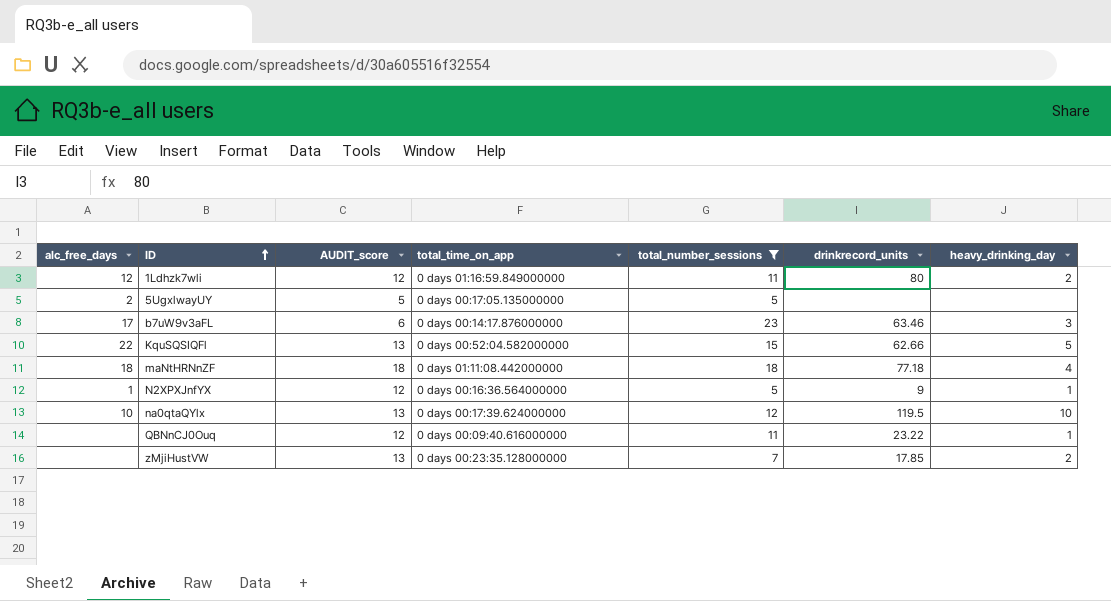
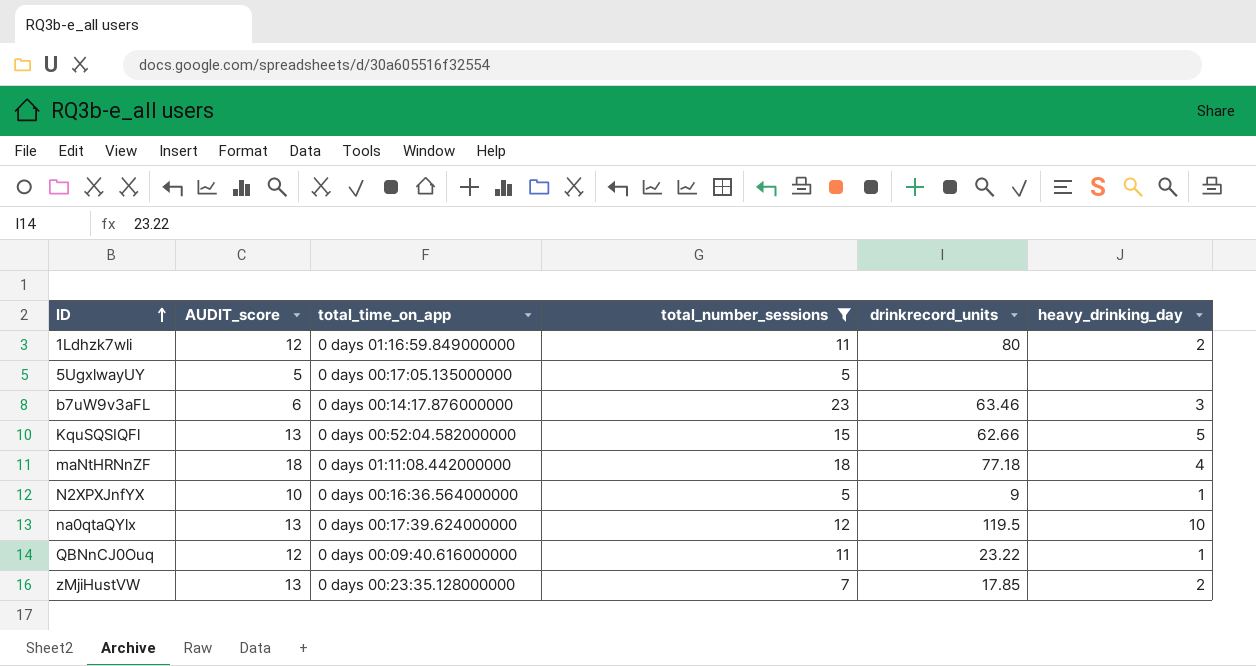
column alc_free_days | position: 1 -> none
N2XPXJnfYX | AUDIT_score: 12 -> 10

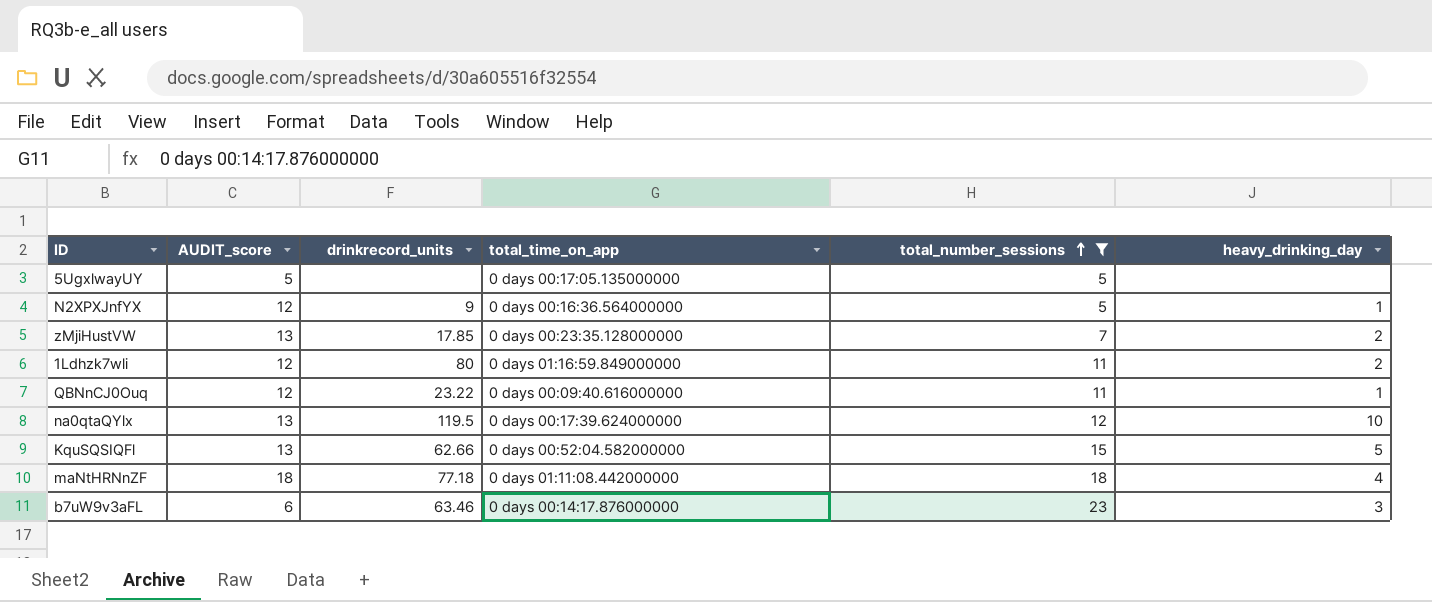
row order: ID ascending -> total_number_sessions ascending
column drinkrecord_units | position: 5 -> 3
N2XPXJnfYX | AUDIT_score: 10 -> 12

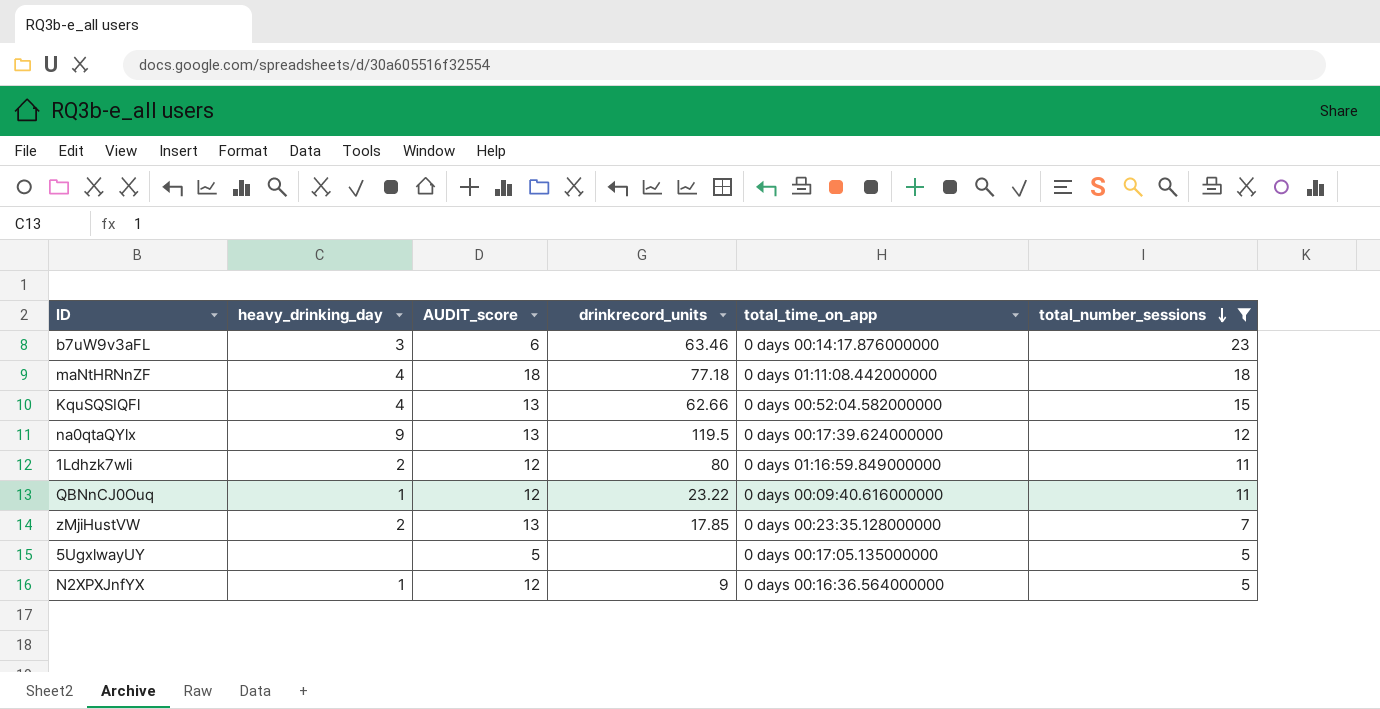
row order: total_number_sessions ascending -> total_number_sessions descending
column heavy_drinking_day | position: 6 -> 2
KquSQSIQFl | heavy_drinking_day: 5 -> 4
na0qtaQYlx | heavy_drinking_day: 10 -> 9

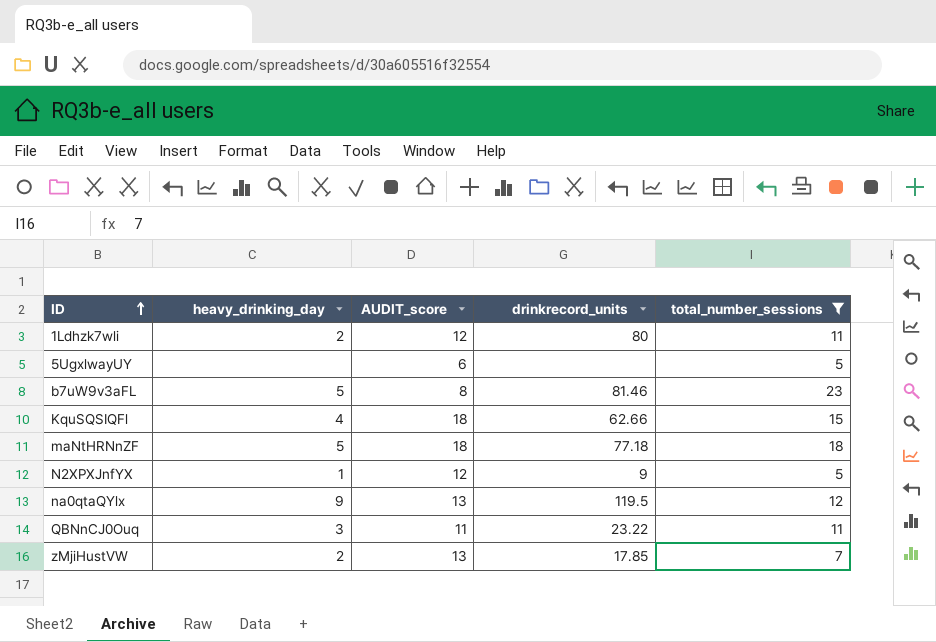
row order: total_number_sessions descending -> ID ascending
column total_time_on_app | position: 5 -> none
5UgxlwayUY | AUDIT_score: 5 -> 6
b7uW9v3aFL | heavy_drinking_day: 3 -> 5
b7uW9v3aFL | AUDIT_score: 6 -> 8
b7uW9v3aFL | drinkrecord_units: 63.46 -> 81.46
KquSQSIQFl | AUDIT_score: 13 -> 18
maNtHRNnZF | heavy_drinking_day: 4 -> 5
QBNnCJ0Ouq | heavy_drinking_day: 1 -> 3
QBNnCJ0Ouq | AUDIT_score: 12 -> 11

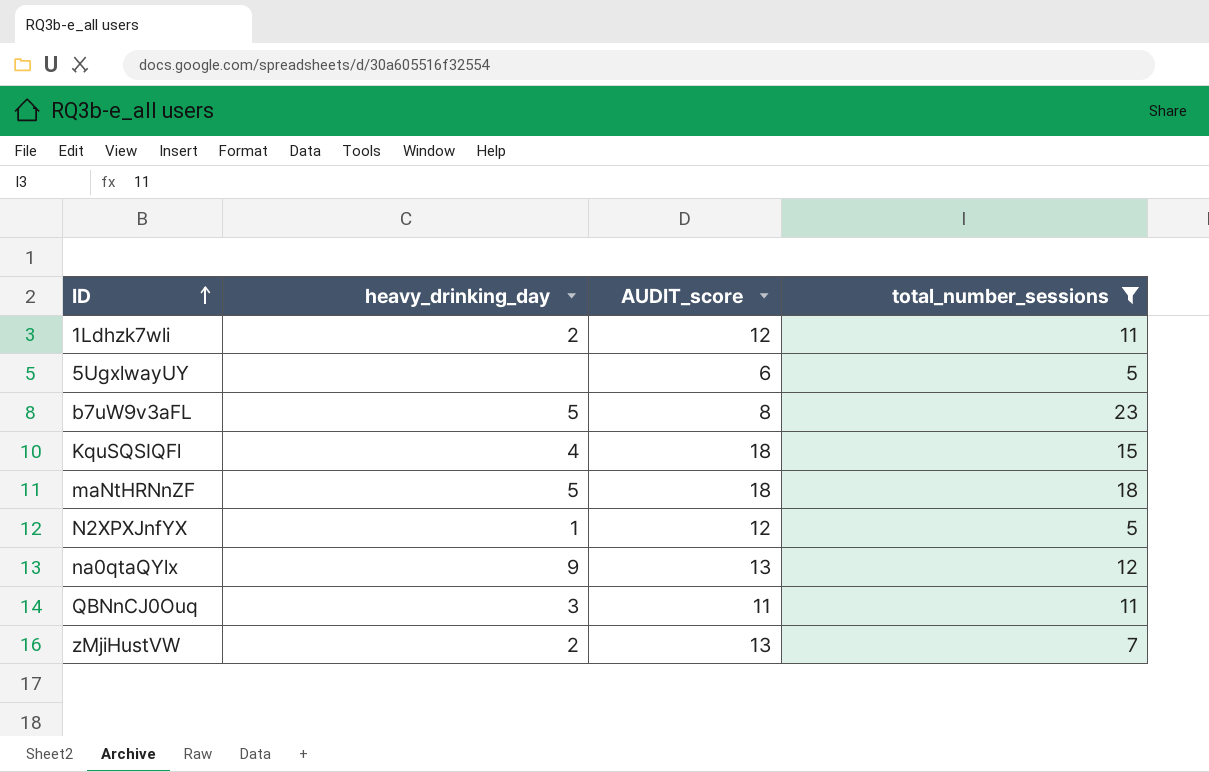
column drinkrecord_units | position: 4 -> none

